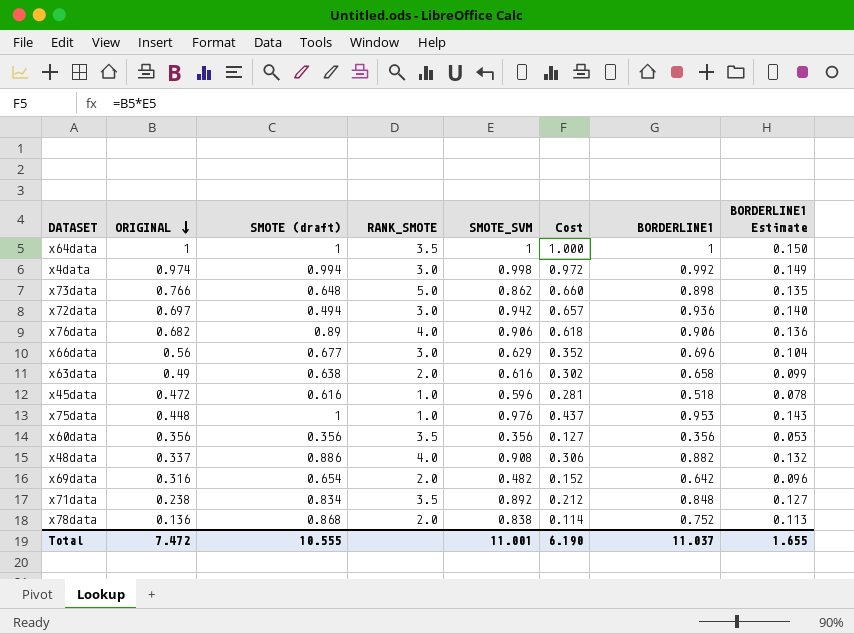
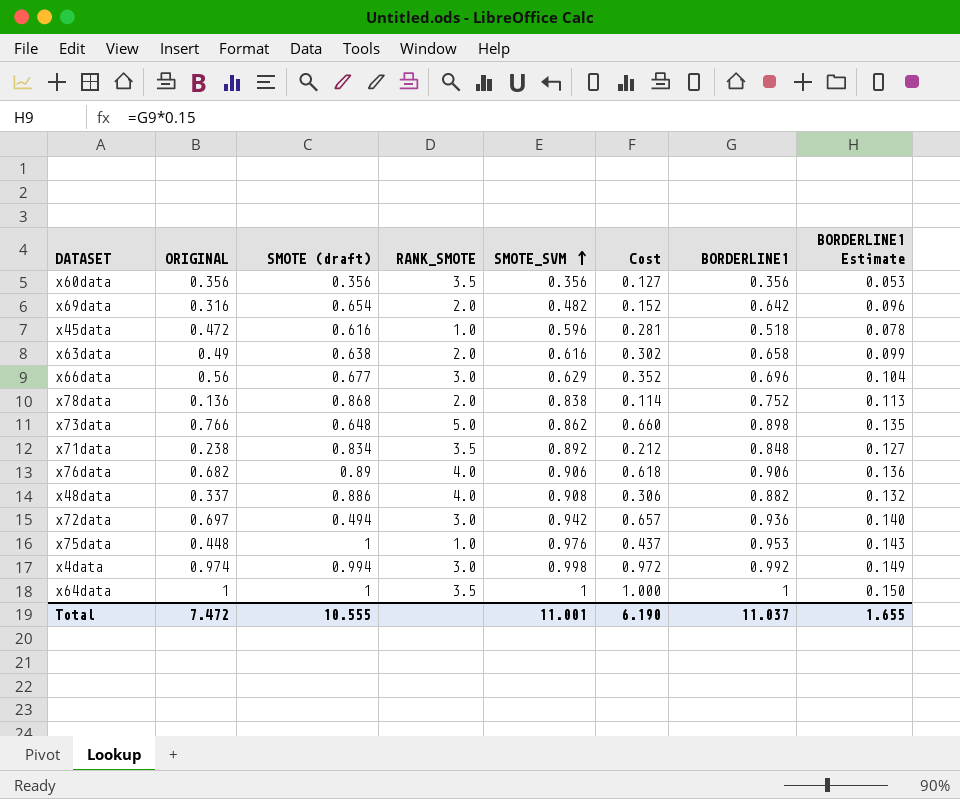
row order: ORIGINAL descending -> SMOTE_SVM ascending

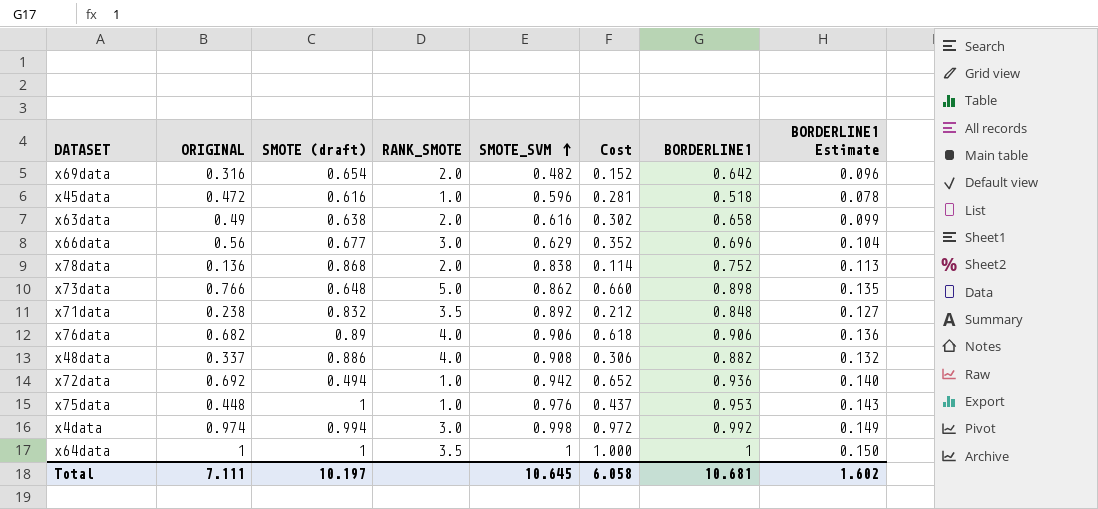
row x60data: 0.356 | 0.356 | 3.5 | 0.356 | 0.127 | 0.356 | 0.053 -> none
x71data | SMOTE (draft): 0.834 -> 0.832
x72data | ORIGINAL: 0.697 -> 0.692
x72data | RANK_SMOTE: 3.0 -> 1.0
x72data | Cost: 0.657 -> 0.652
Total | ORIGINAL: 7.472 -> 7.111
Total | SMOTE (draft): 10.555 -> 10.197
Total | SMOTE_SVM: 11.001 -> 10.645
Total | Cost: 6.190 -> 6.058
Total | BORDERLINE1: 11.037 -> 10.681
Total | BORDERLINE1 Estimate: 1.655 -> 1.602

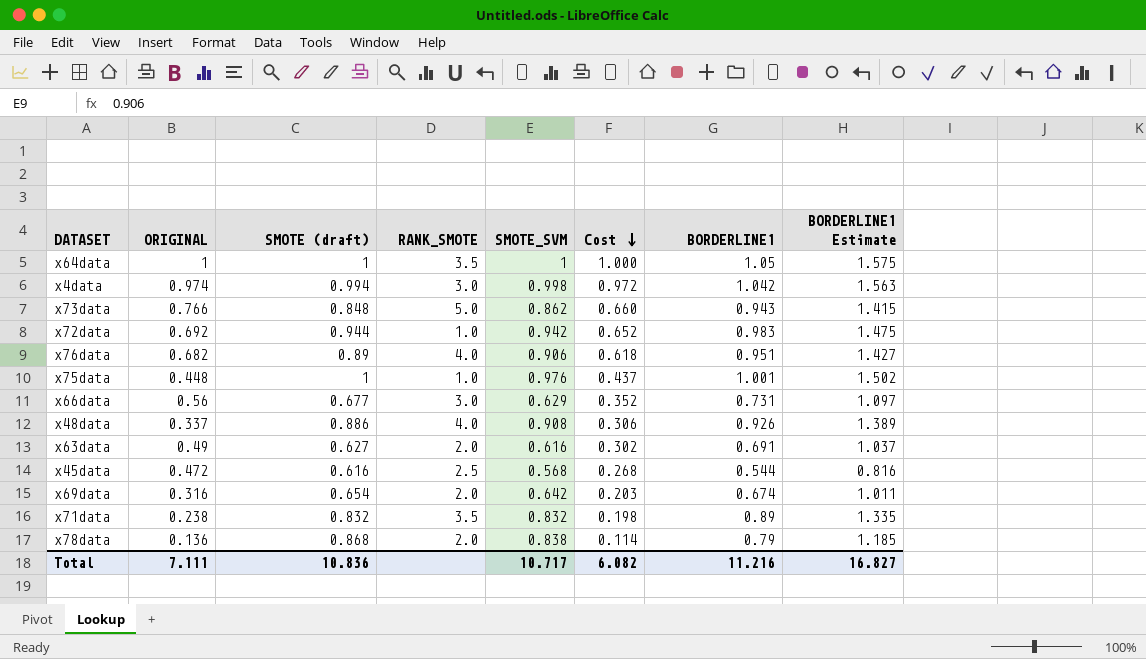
row order: SMOTE_SVM ascending -> Cost descending
column BORDERLINE1 Estimate | formula: [BORDERLINE1] * 0.15 -> [BORDERLINE1] * 1.5
x64data | BORDERLINE1: 1 -> 1.05
x4data | BORDERLINE1: 0.992 -> 1.042
x73data | SMOTE (draft): 0.648 -> 0.848
x73data | BORDERLINE1: 0.898 -> 0.943
x72data | SMOTE (draft): 0.494 -> 0.944
x72data | BORDERLINE1: 0.936 -> 0.983
x76data | BORDERLINE1: 0.906 -> 0.951
x75data | BORDERLINE1: 0.953 -> 1.001
x66data | BORDERLINE1: 0.696 -> 0.731
x48data | BORDERLINE1: 0.882 -> 0.926
x63data | SMOTE (draft): 0.638 -> 0.627
x63data | BORDERLINE1: 0.658 -> 0.691
x45data | RANK_SMOTE: 1.0 -> 2.5
x45data | SMOTE_SVM: 0.596 -> 0.568
x45data | Cost: 0.281 -> 0.268
x45data | BORDERLINE1: 0.518 -> 0.544
x69data | SMOTE_SVM: 0.482 -> 0.642
x69data | Cost: 0.152 -> 0.203
x69data | BORDERLINE1: 0.642 -> 0.674
x71data | SMOTE_SVM: 0.892 -> 0.832
x71data | Cost: 0.212 -> 0.198
x71data | BORDERLINE1: 0.848 -> 0.89
x78data | BORDERLINE1: 0.752 -> 0.79
Total | SMOTE (draft): 10.197 -> 10.836
Total | SMOTE_SVM: 10.645 -> 10.717
Total | Cost: 6.058 -> 6.082
Total | BORDERLINE1: 10.681 -> 11.216
Total | BORDERLINE1 Estimate: 1.602 -> 16.827

